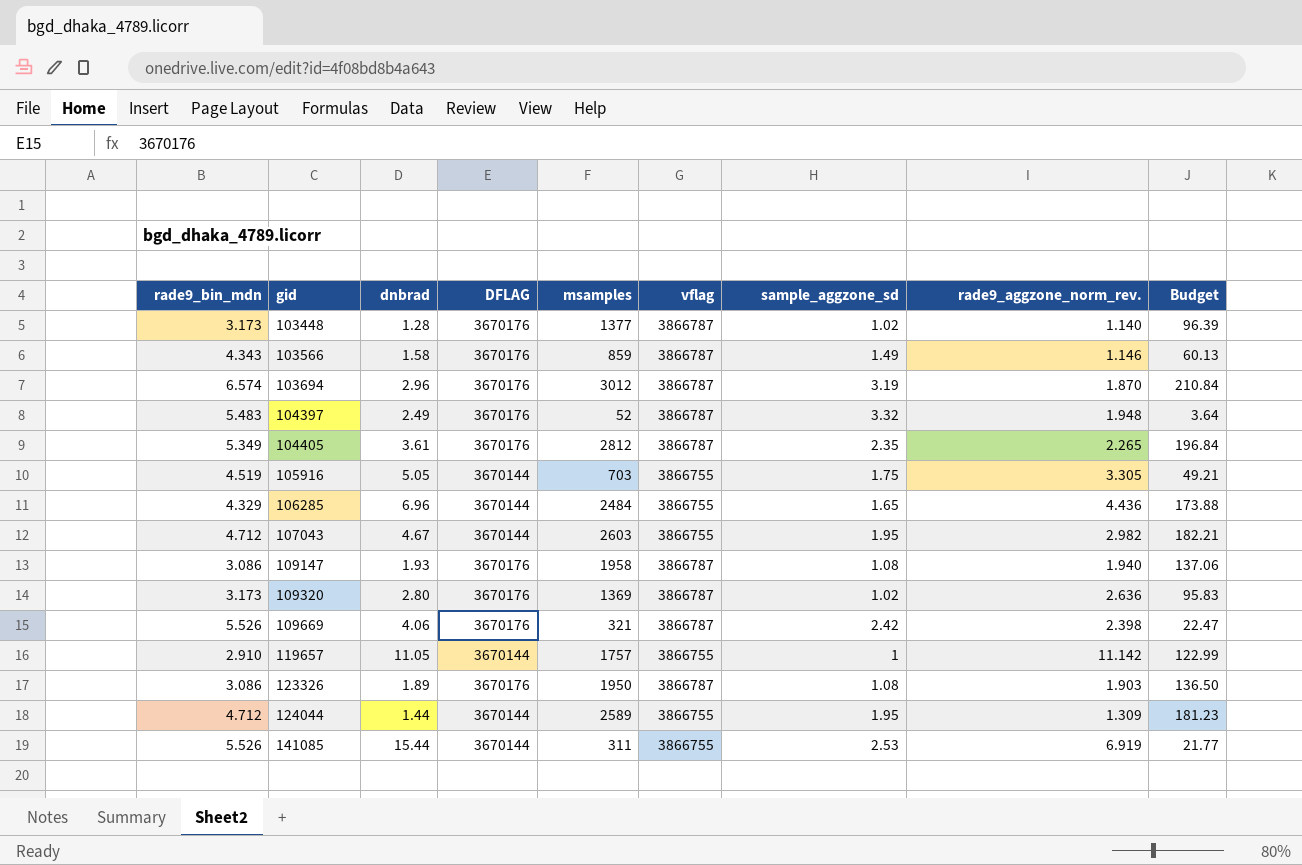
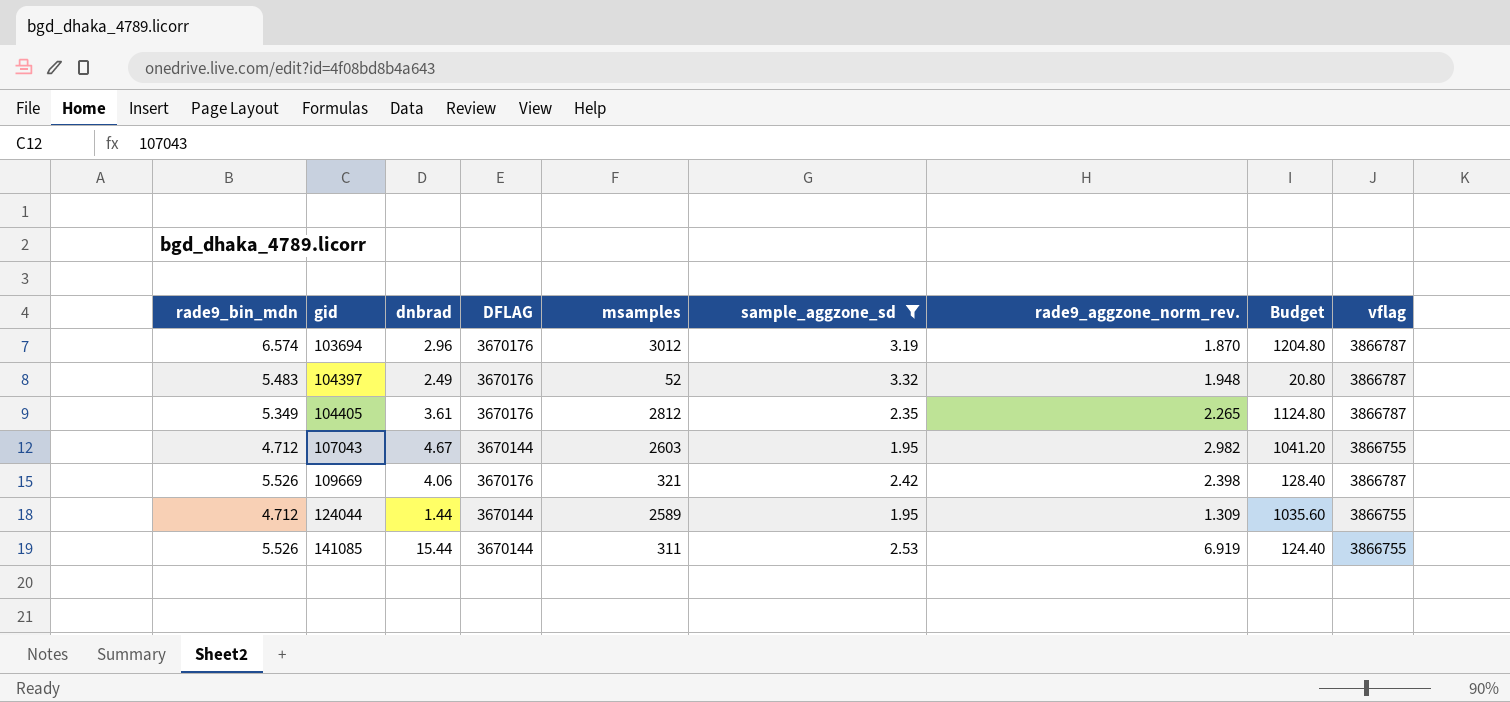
filter: none -> sample_aggzone_sd >= 1.95
column Budget | formula: [msamples] * 0.07 -> [msamples] * 0.4
column vflag | position: 6 -> 9

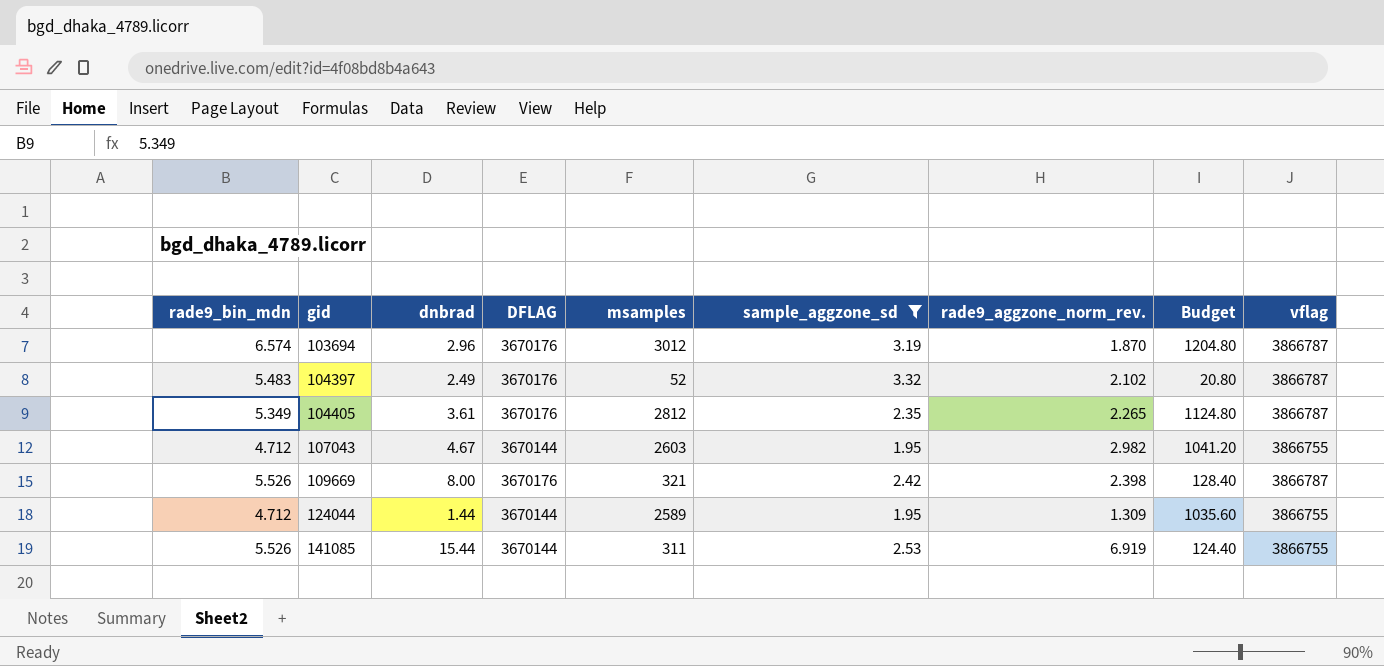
104397 | rade9_aggzone_norm_rev.: 1.948 -> 2.102
109669 | dnbrad: 4.06 -> 8.00

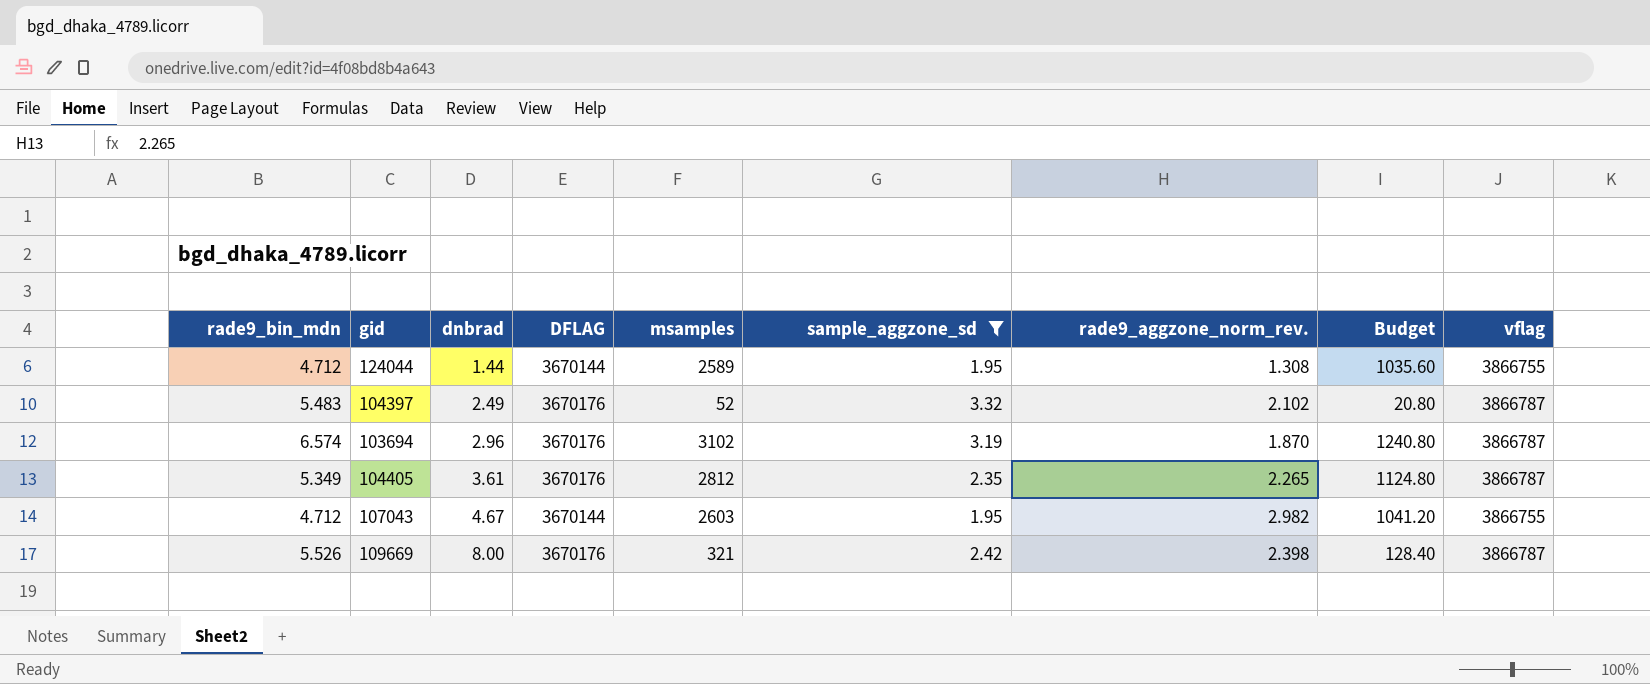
row order: gid ascending -> dnbrad ascending
row 141085: 5.526 | 15.44 | 3670144 | 311 | 2.53 | 6.919 | 124.40 | 3866755 -> none
124044 | rade9_aggzone_norm_rev.: 1.309 -> 1.308
103694 | msamples: 3012 -> 3102
103694 | Budget: 1204.80 -> 1240.80

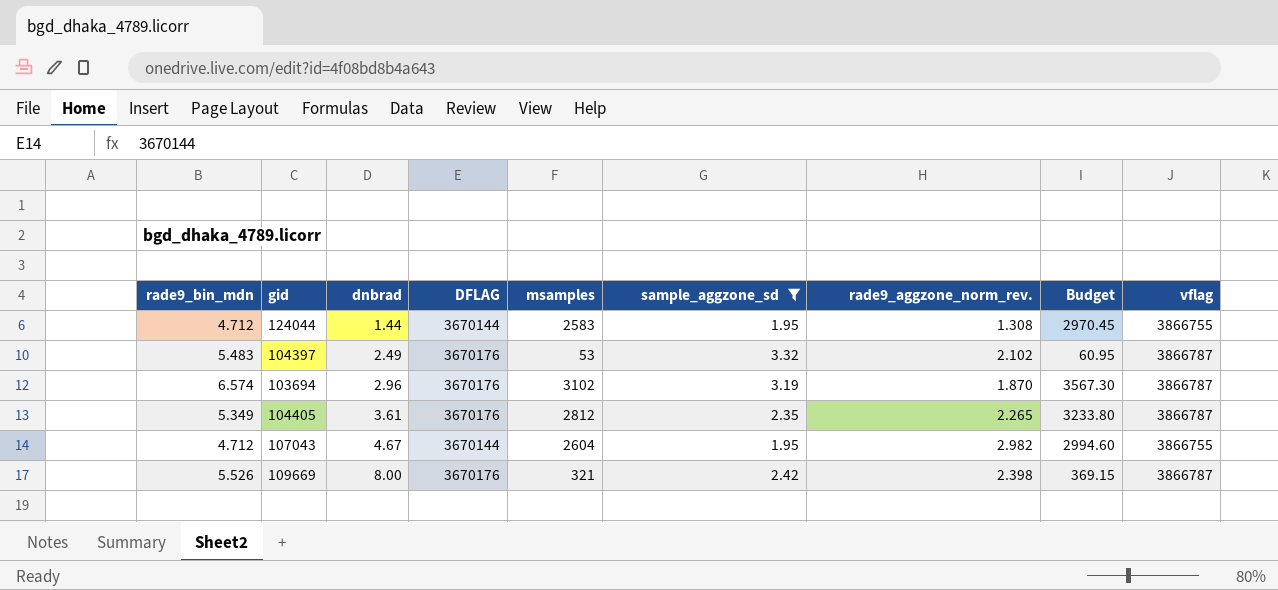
column Budget | formula: [msamples] * 0.4 -> [msamples] * 1.15
124044 | msamples: 2589 -> 2583
104397 | msamples: 52 -> 53
107043 | msamples: 2603 -> 2604

